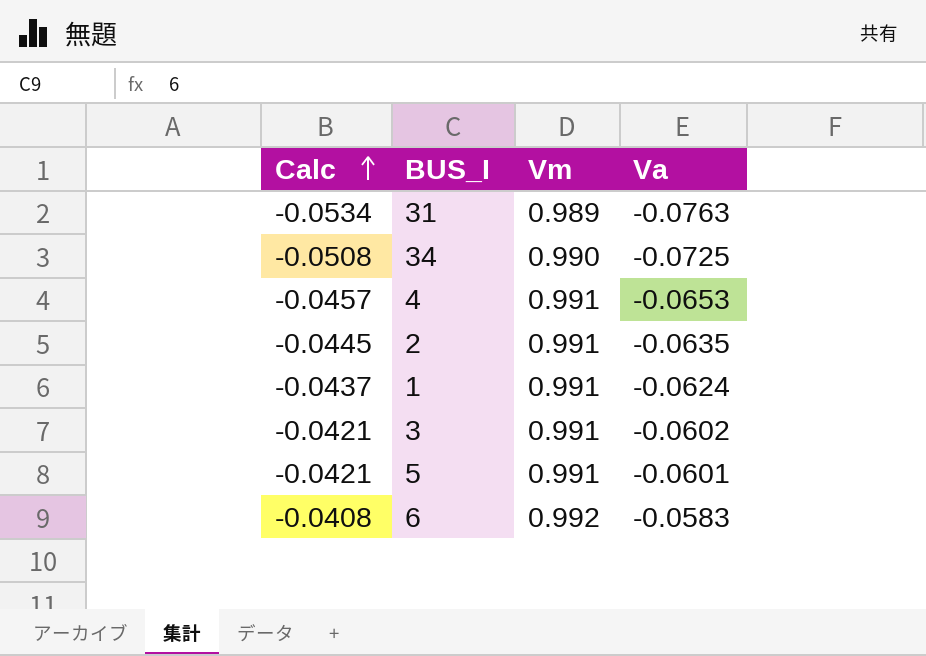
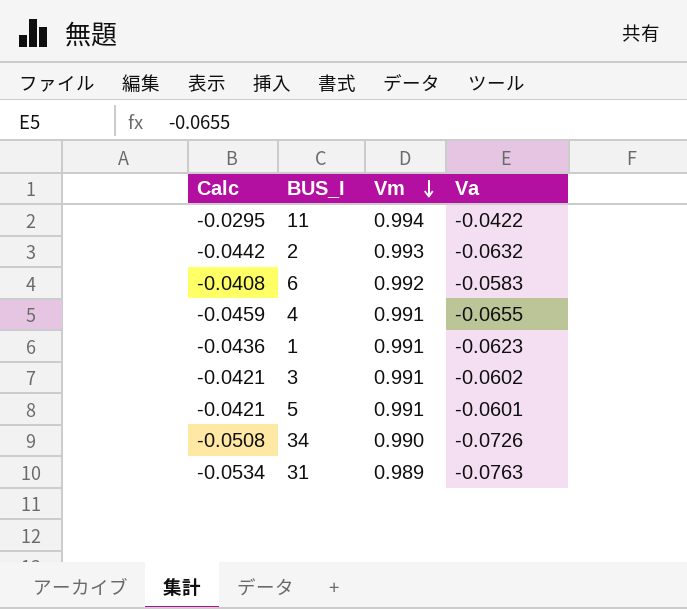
row order: Calc ascending -> Vm descending
row 11: none -> -0.0295 | 0.994 | -0.0422
2 | Calc: -0.0445 -> -0.0442
2 | Vm: 0.991 -> 0.993
2 | Va: -0.0635 -> -0.0632
4 | Calc: -0.0457 -> -0.0459
4 | Va: -0.0653 -> -0.0655
1 | Calc: -0.0437 -> -0.0436
1 | Va: -0.0624 -> -0.0623
34 | Va: -0.0725 -> -0.0726

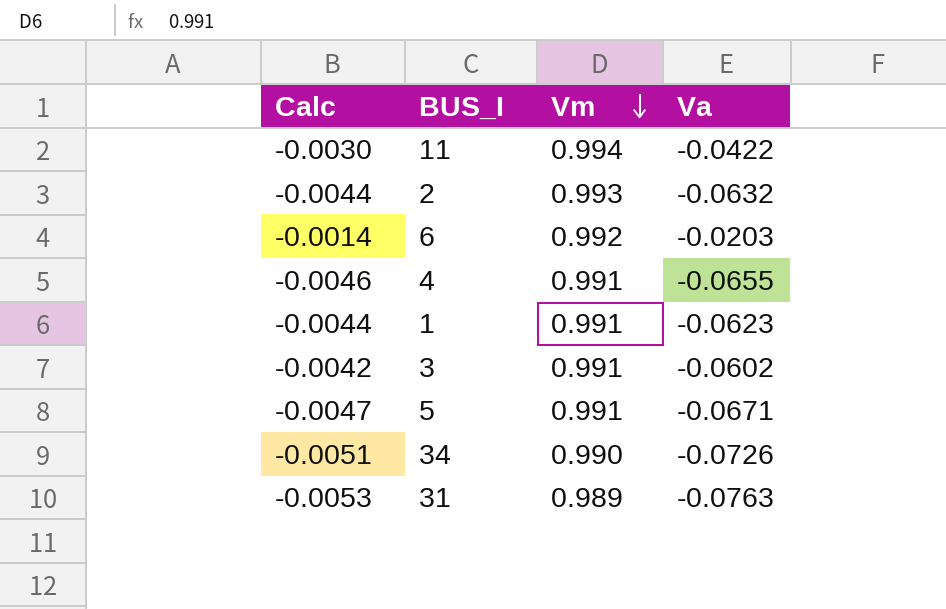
column Calc | formula: [Va] * 0.7 -> [Va] * 0.07
6 | Va: -0.0583 -> -0.0203
5 | Va: -0.0601 -> -0.0671

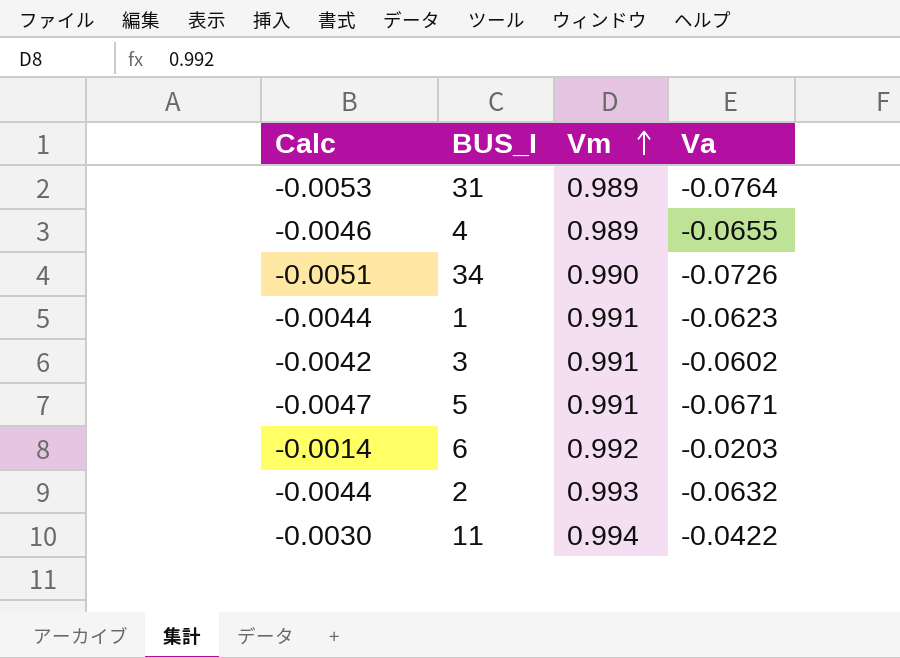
row order: Vm descending -> Vm ascending
31 | Va: -0.0763 -> -0.0764
4 | Vm: 0.991 -> 0.989

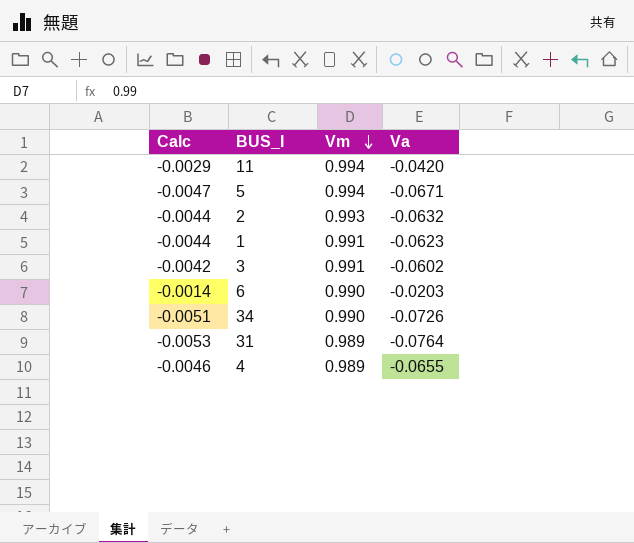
row order: Vm ascending -> Vm descending
11 | Calc: -0.0030 -> -0.0029
11 | Va: -0.0422 -> -0.0420
5 | Vm: 0.991 -> 0.994
6 | Vm: 0.992 -> 0.990

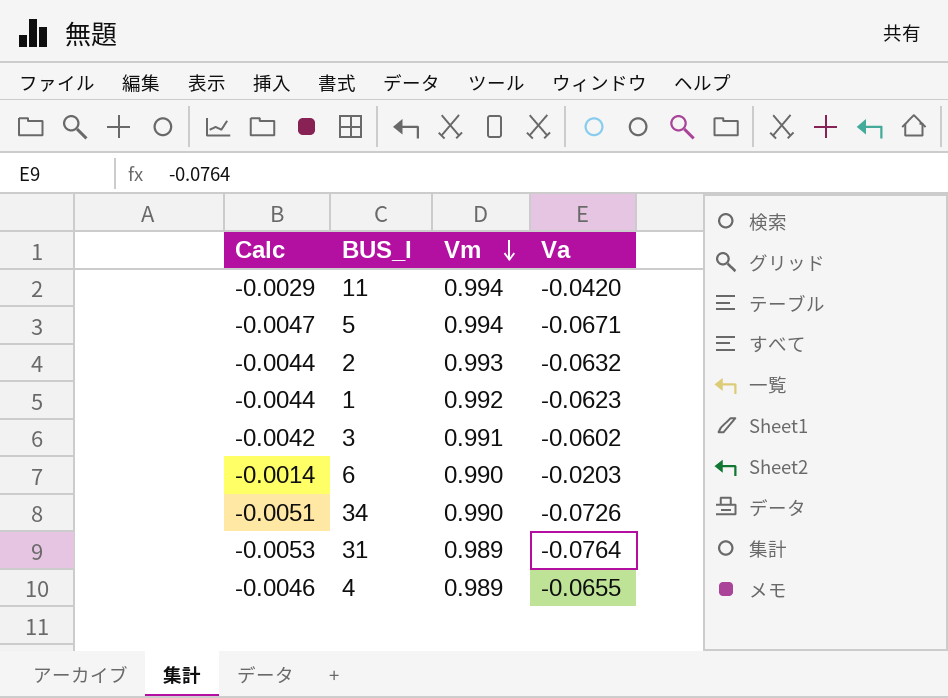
1 | Vm: 0.991 -> 0.992

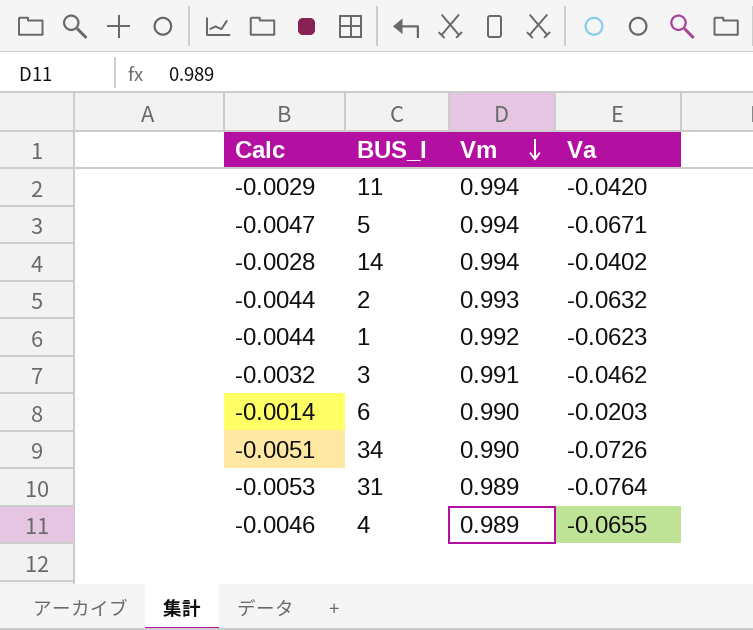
row 14: none -> -0.0028 | 0.994 | -0.0402
3 | Calc: -0.0042 -> -0.0032
3 | Va: -0.0602 -> -0.0462

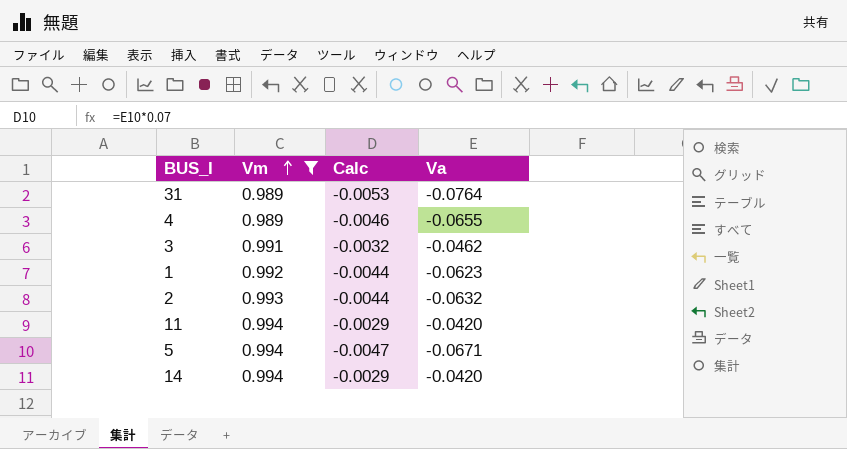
filter: none -> Vm != 0.990
row order: Vm descending -> Vm ascending
column Calc | position: 1 -> 3
14 | Calc: -0.0028 -> -0.0029
14 | Va: -0.0402 -> -0.0420

